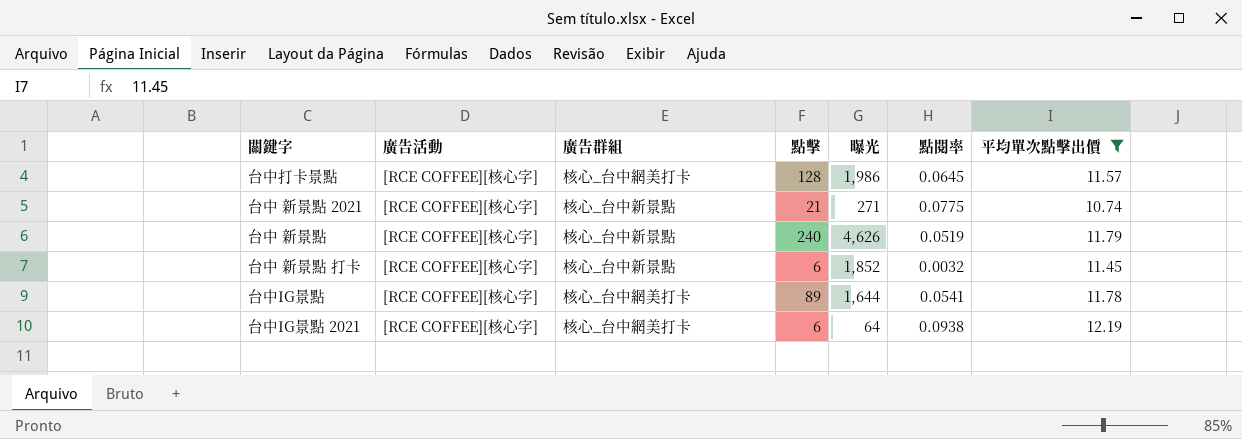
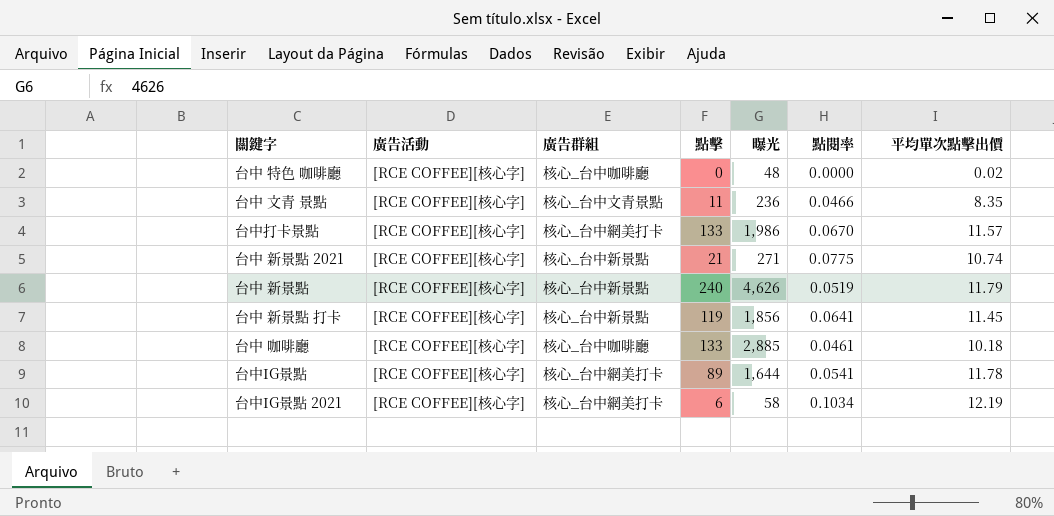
filter: 平均單次點擊出價 >= 10.74 -> none
台中打卡景點 | 點擊: 128 -> 133
台中打卡景點 | 點閱率: 0.0645 -> 0.0670
台中 新景點 打卡 | 點擊: 6 -> 119
台中 新景點 打卡 | 曝光: 1,852 -> 1,856
台中 新景點 打卡 | 點閱率: 0.0032 -> 0.0641
台中IG景點 2021 | 曝光: 64 -> 58
台中IG景點 2021 | 點閱率: 0.0938 -> 0.1034

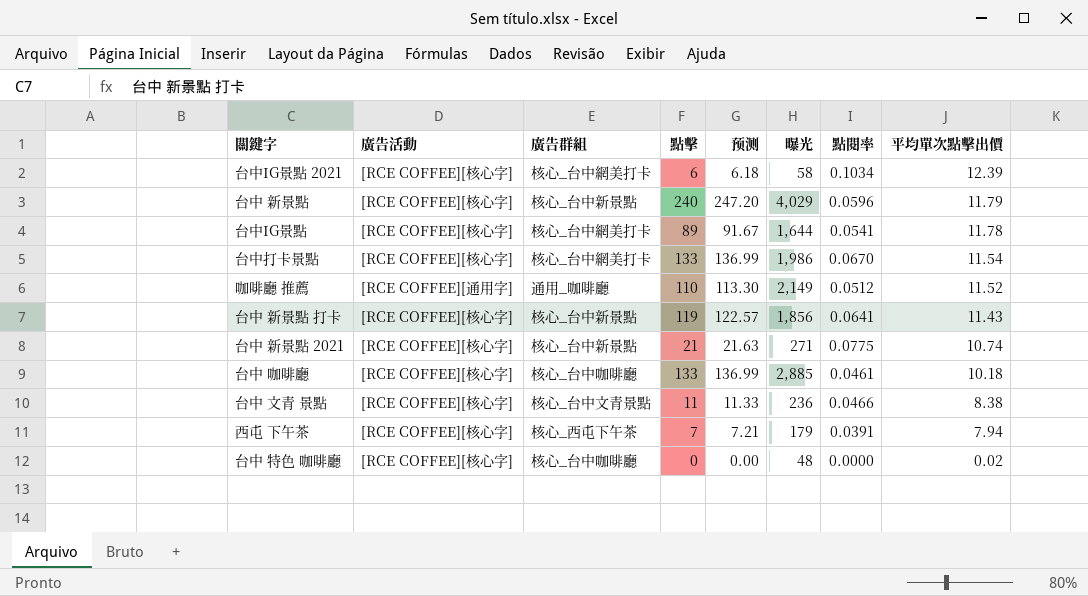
row order: none -> 平均單次點擊出價 descending
column 预测 | formula: none -> [點擊] * 1.03
台中IG景點 2021 | 平均單次點擊出價: 12.19 -> 12.39
台中 新景點 | 曝光: 4,626 -> 4,029
台中 新景點 | 點閱率: 0.0519 -> 0.0596
台中打卡景點 | 平均單次點擊出價: 11.57 -> 11.54
row 咖啡廳 推薦: none -> [RCE COFFEE][通用字] | 通用_咖啡廳 | 110 | 113.30 | 2,149 | 0.0512 | 11.52
台中 新景點 打卡 | 平均單次點擊出價: 11.45 -> 11.43
台中 文青 景點 | 平均單次點擊出價: 8.35 -> 8.38
row 西屯 下午茶: none -> [RCE COFFEE][核心字] | 核心_西屯下午茶 | 7 | 7.21 | 179 | 0.0391 | 7.94

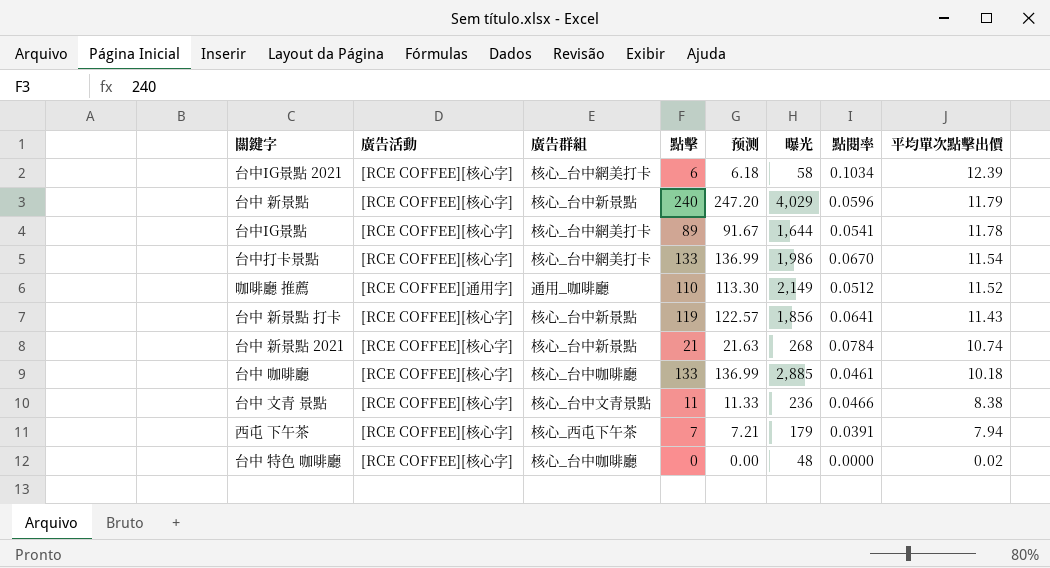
台中 新景點 2021 | 曝光: 271 -> 268
台中 新景點 2021 | 點閱率: 0.0775 -> 0.0784

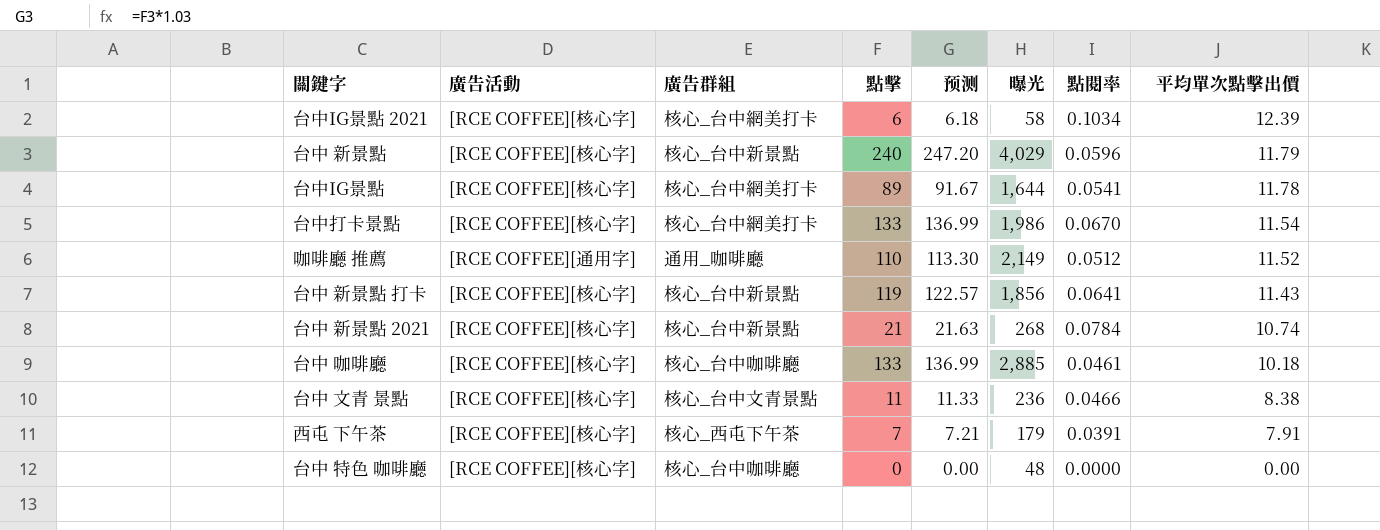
西屯 下午茶 | 平均單次點擊出價: 7.94 -> 7.91
台中 特色 咖啡廳 | 平均單次點擊出價: 0.02 -> 0.00

